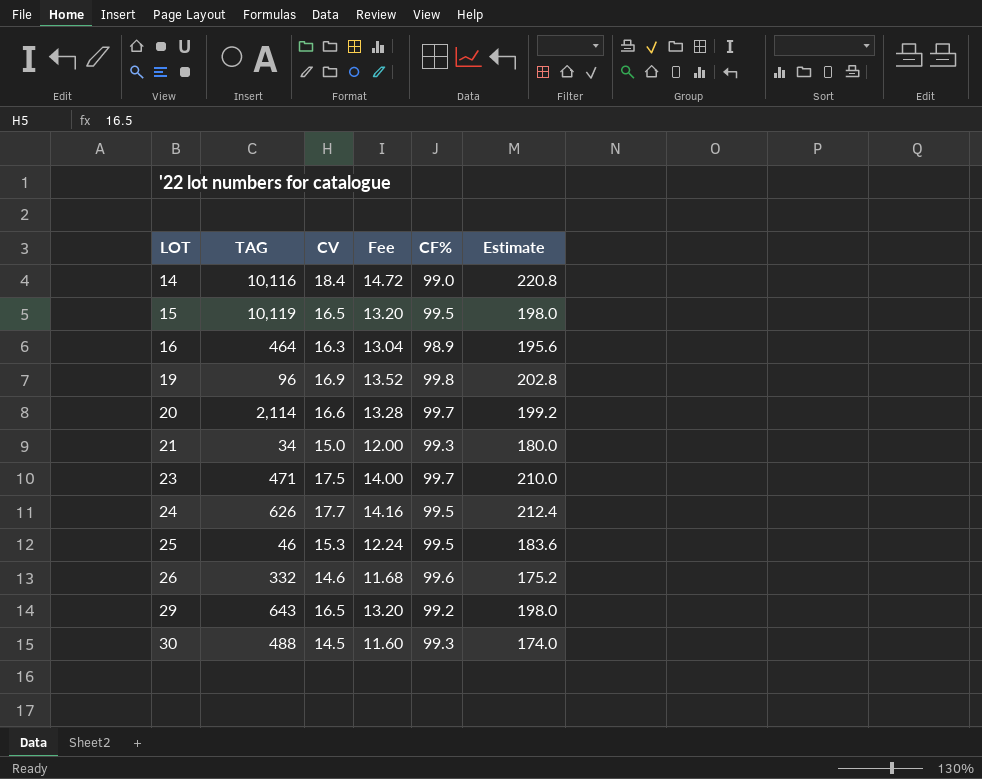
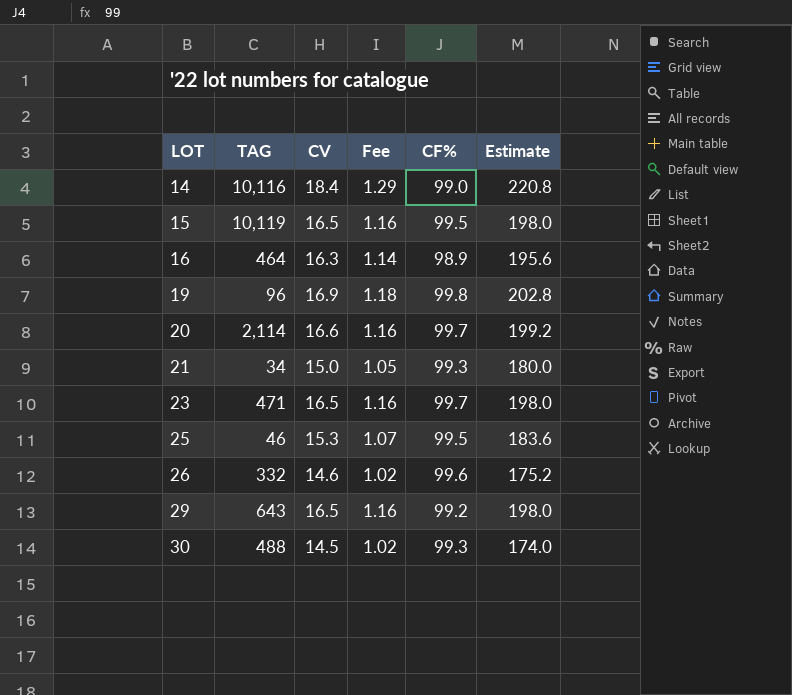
column Fee | formula: [CV] * 0.8 -> [CV] * 0.07
row 24: 626 | 17.7 | 14.16 | 99.5 | 212.4 -> none
23 | CV: 17.5 -> 16.5
23 | Estimate: 210.0 -> 198.0

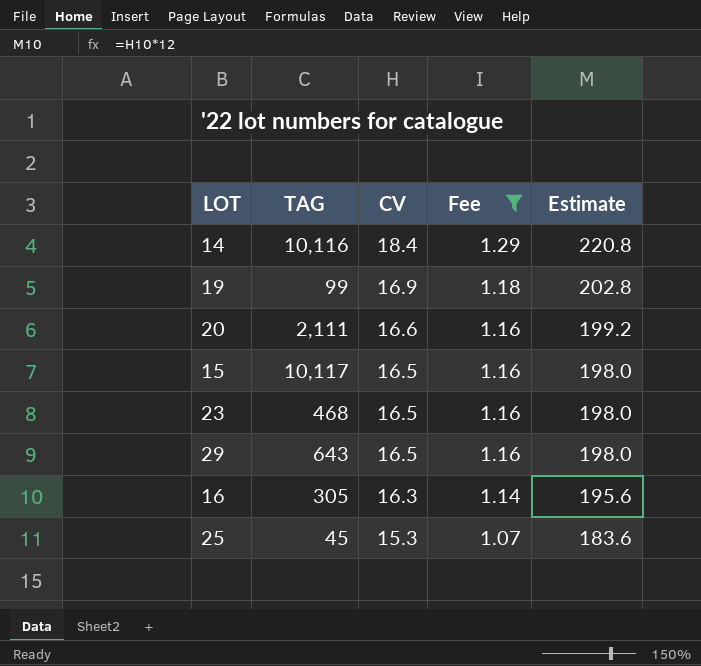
filter: none -> Fee >= 1.07
row order: LOT ascending -> CV descending
column CF% | position: 5 -> none
19 | TAG: 96 -> 99
20 | TAG: 2,114 -> 2,111
15 | TAG: 10,119 -> 10,117
23 | TAG: 471 -> 468
16 | TAG: 464 -> 305
25 | TAG: 46 -> 45

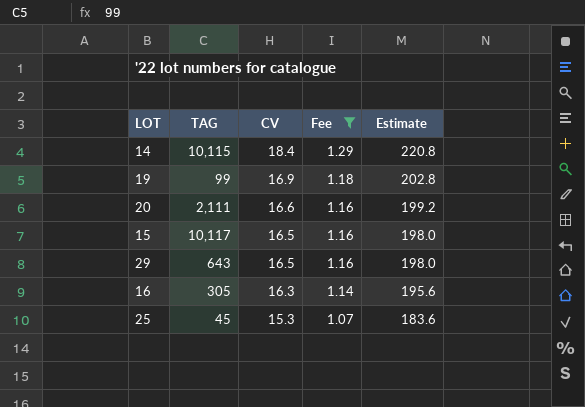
row 23: 468 | 16.5 | 1.16 | 198.0 -> none
14 | TAG: 10,116 -> 10,115

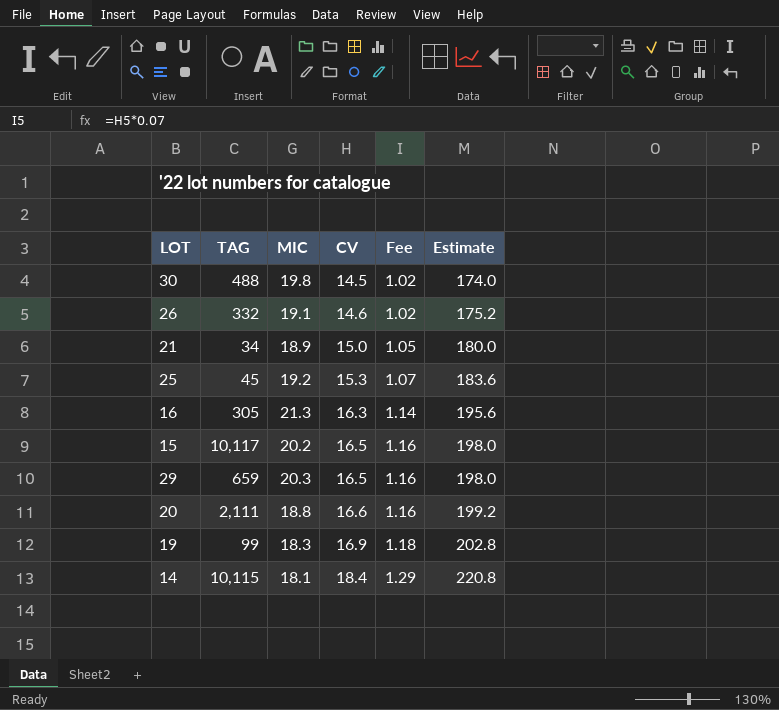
filter: Fee >= 1.07 -> none
row order: CV descending -> CV ascending
column MIC | position: none -> 3
29 | TAG: 643 -> 659

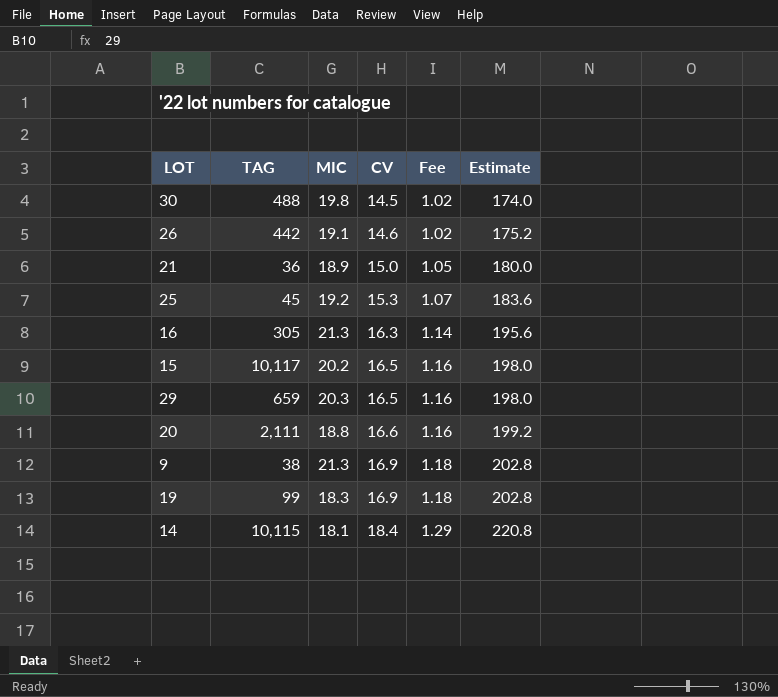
26 | TAG: 332 -> 442
21 | TAG: 34 -> 36
row 9: none -> 38 | 21.3 | 16.9 | 1.18 | 202.8

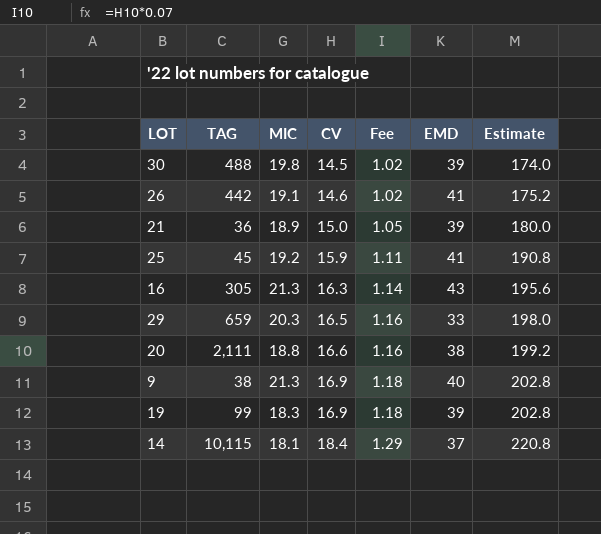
column EMD | position: none -> 6
row 15: 10,117 | 20.2 | 16.5 | 1.16 | 198.0 -> none
25 | CV: 15.3 -> 15.9
25 | Fee: 1.07 -> 1.11
25 | Estimate: 183.6 -> 190.8

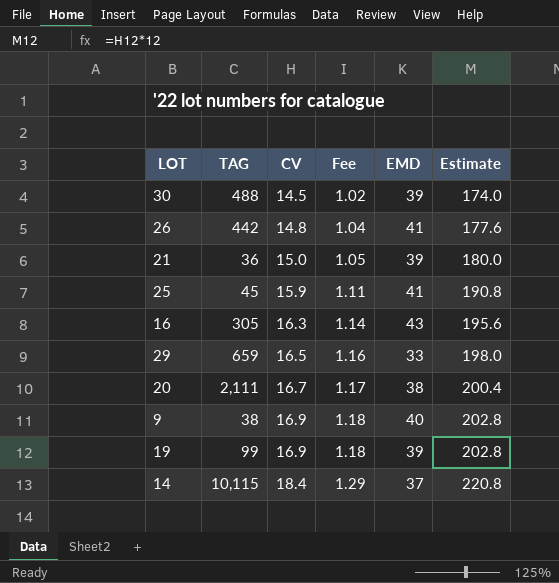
column MIC | position: 3 -> none
26 | CV: 14.6 -> 14.8
26 | Fee: 1.02 -> 1.04
26 | Estimate: 175.2 -> 177.6
20 | CV: 16.6 -> 16.7
20 | Fee: 1.16 -> 1.17
20 | Estimate: 199.2 -> 200.4

